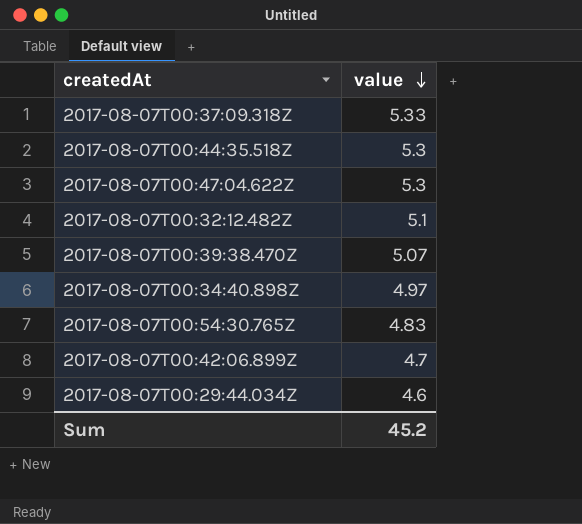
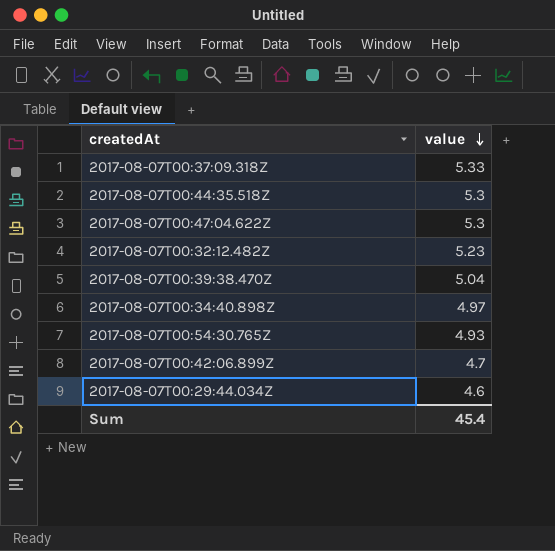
2017-08-07T00:32:12.482Z | value: 5.1 -> 5.23
2017-08-07T00:39:38.470Z | value: 5.07 -> 5.04
2017-08-07T00:54:30.765Z | value: 4.83 -> 4.93
Sum | value: 45.2 -> 45.4

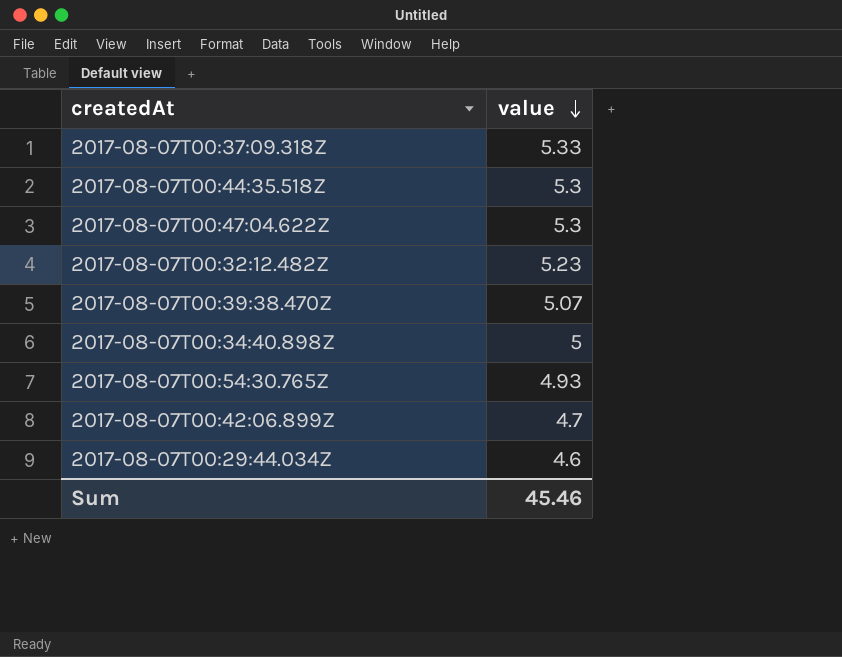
2017-08-07T00:39:38.470Z | value: 5.04 -> 5.07
2017-08-07T00:34:40.898Z | value: 4.97 -> 5
Sum | value: 45.4 -> 45.46

